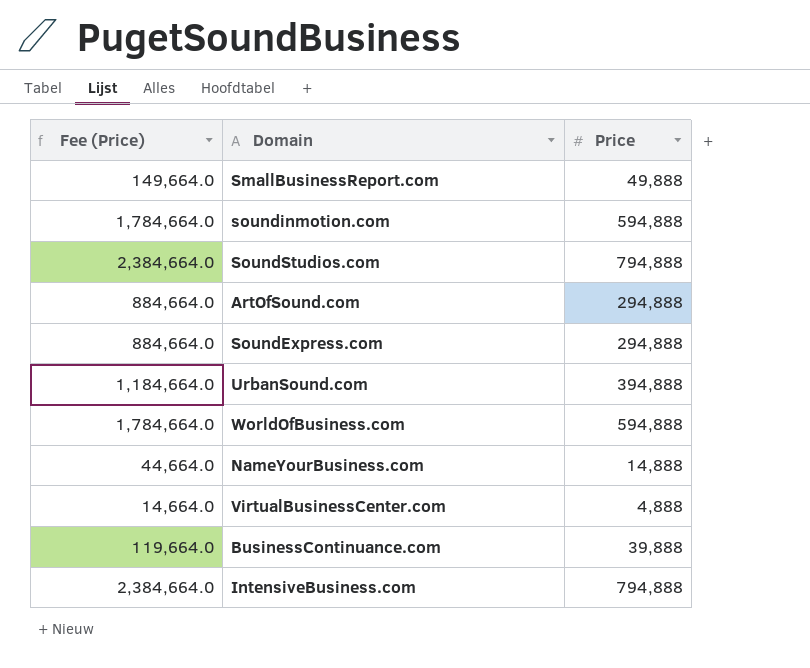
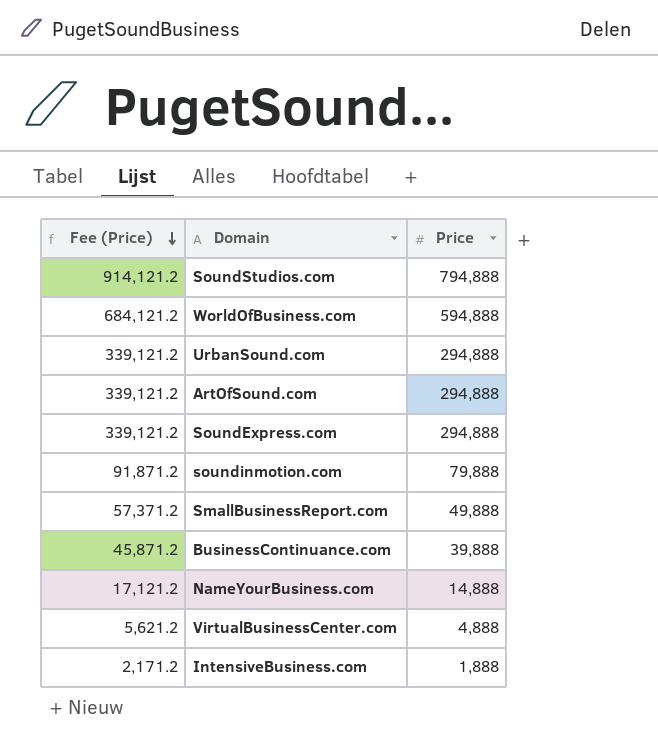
row order: none -> Fee (Price) descending
column Fee (Price) | formula: [Price] * 3 -> [Price] * 1.15
UrbanSound.com | Price: 394,888 -> 294,888
soundinmotion.com | Price: 594,888 -> 79,888
IntensiveBusiness.com | Price: 794,888 -> 1,888

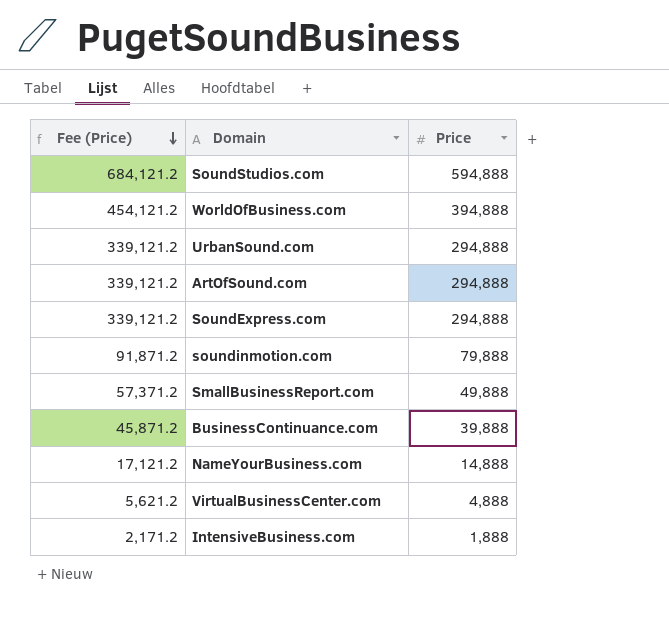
SoundStudios.com | Fee (Price): 914,121.2 -> 684,121.2
SoundStudios.com | Price: 794,888 -> 594,888
WorldOfBusiness.com | Fee (Price): 684,121.2 -> 454,121.2
WorldOfBusiness.com | Price: 594,888 -> 394,888

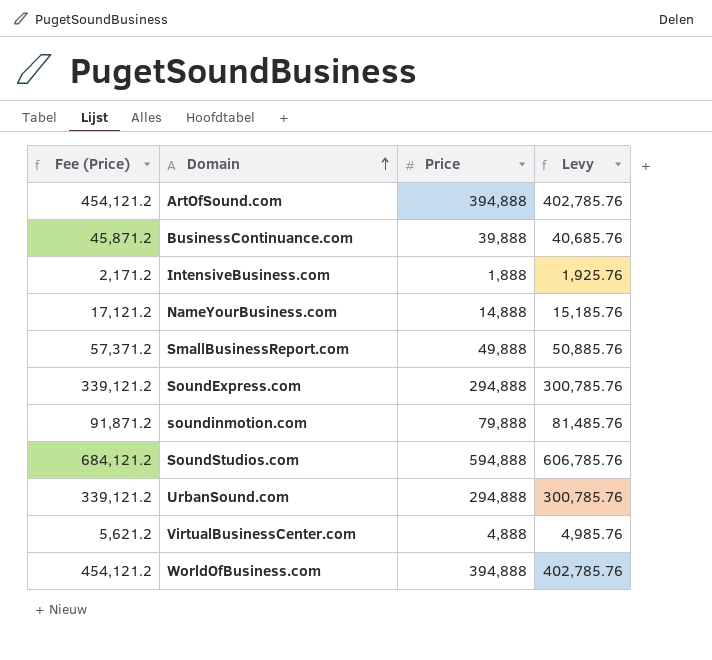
row order: Fee (Price) descending -> Domain ascending
column Levy | formula: none -> [Price] * 1.02
ArtOfSound.com | Fee (Price): 339,121.2 -> 454,121.2
ArtOfSound.com | Price: 294,888 -> 394,888

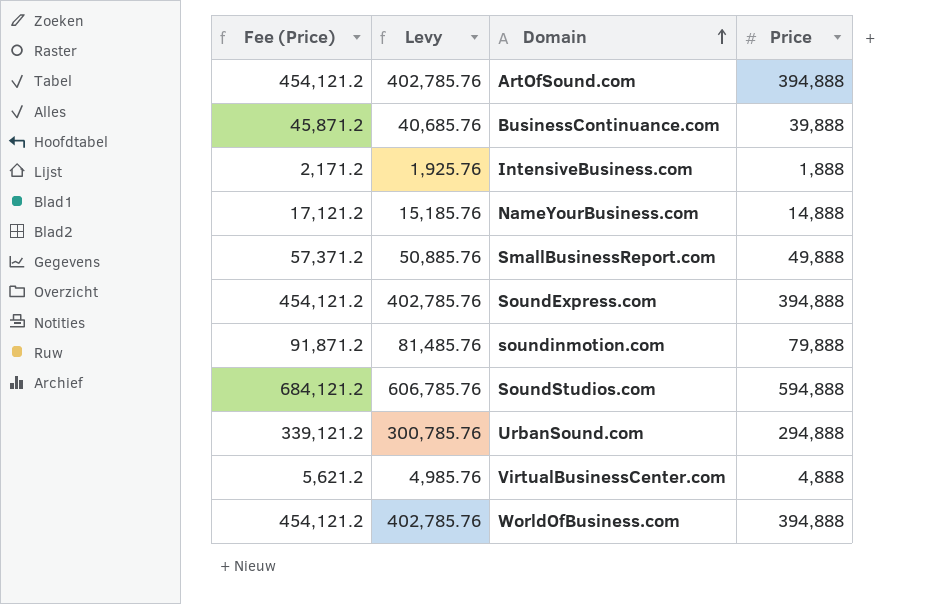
column Levy | position: 4 -> 2
SoundExpress.com | Fee (Price): 339,121.2 -> 454,121.2
SoundExpress.com | Levy: 300,785.76 -> 402,785.76
SoundExpress.com | Price: 294,888 -> 394,888

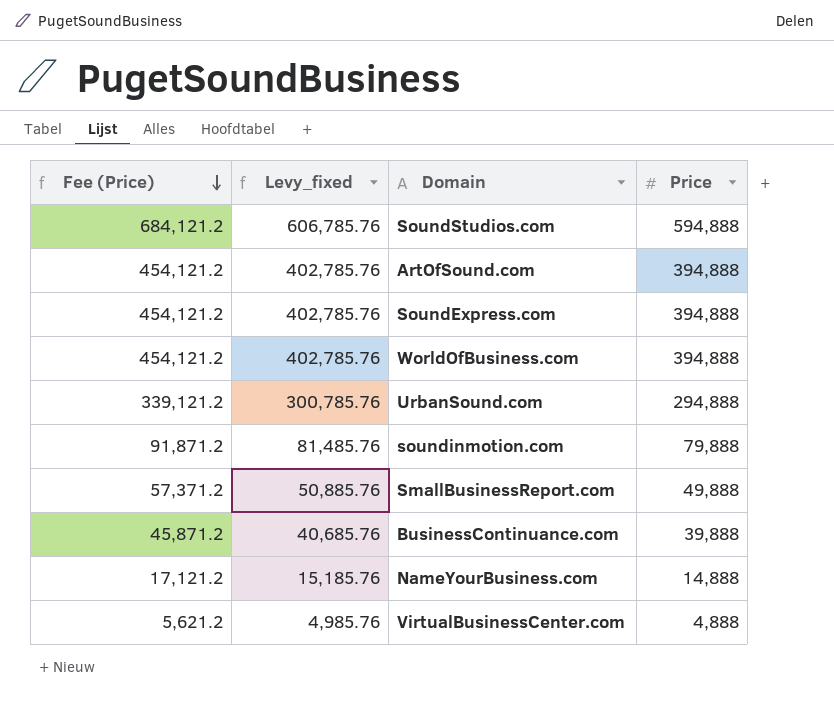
row order: Domain ascending -> Fee (Price) descending
column name: Levy -> Levy_fixed
row IntensiveBusiness.com: 2,171.2 | 1,925.76 | 1,888 -> none

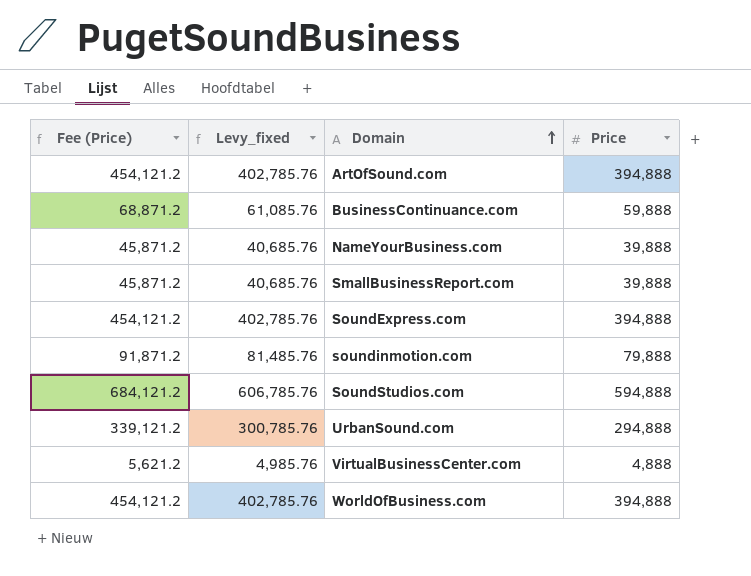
row order: Fee (Price) descending -> Domain ascending
BusinessContinuance.com | Fee (Price): 45,871.2 -> 68,871.2
BusinessContinuance.com | Levy_fixed: 40,685.76 -> 61,085.76
BusinessContinuance.com | Price: 39,888 -> 59,888
NameYourBusiness.com | Fee (Price): 17,121.2 -> 45,871.2
NameYourBusiness.com | Levy_fixed: 15,185.76 -> 40,685.76
NameYourBusiness.com | Price: 14,888 -> 39,888
SmallBusinessReport.com | Fee (Price): 57,371.2 -> 45,871.2
SmallBusinessReport.com | Levy_fixed: 50,885.76 -> 40,685.76
SmallBusinessReport.com | Price: 49,888 -> 39,888

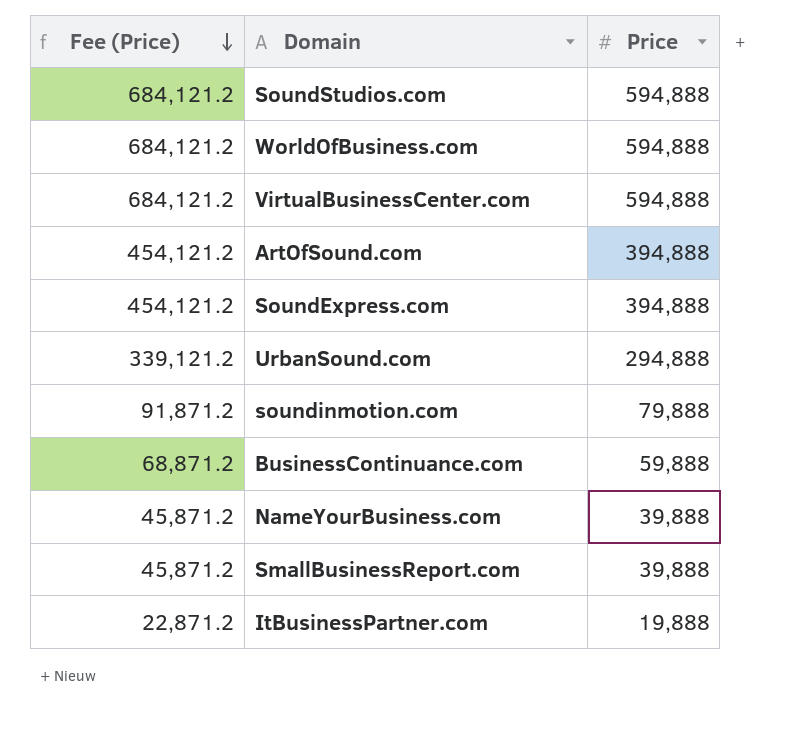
row order: Domain ascending -> Fee (Price) descending
column Levy_fixed | formula: [Price] * 1.02 -> none
WorldOfBusiness.com | Fee (Price): 454,121.2 -> 684,121.2
WorldOfBusiness.com | Price: 394,888 -> 594,888
VirtualBusinessCenter.com | Fee (Price): 5,621.2 -> 684,121.2
VirtualBusinessCenter.com | Price: 4,888 -> 594,888
row ItBusinessPartner.com: none -> 22,871.2 | 19,888

